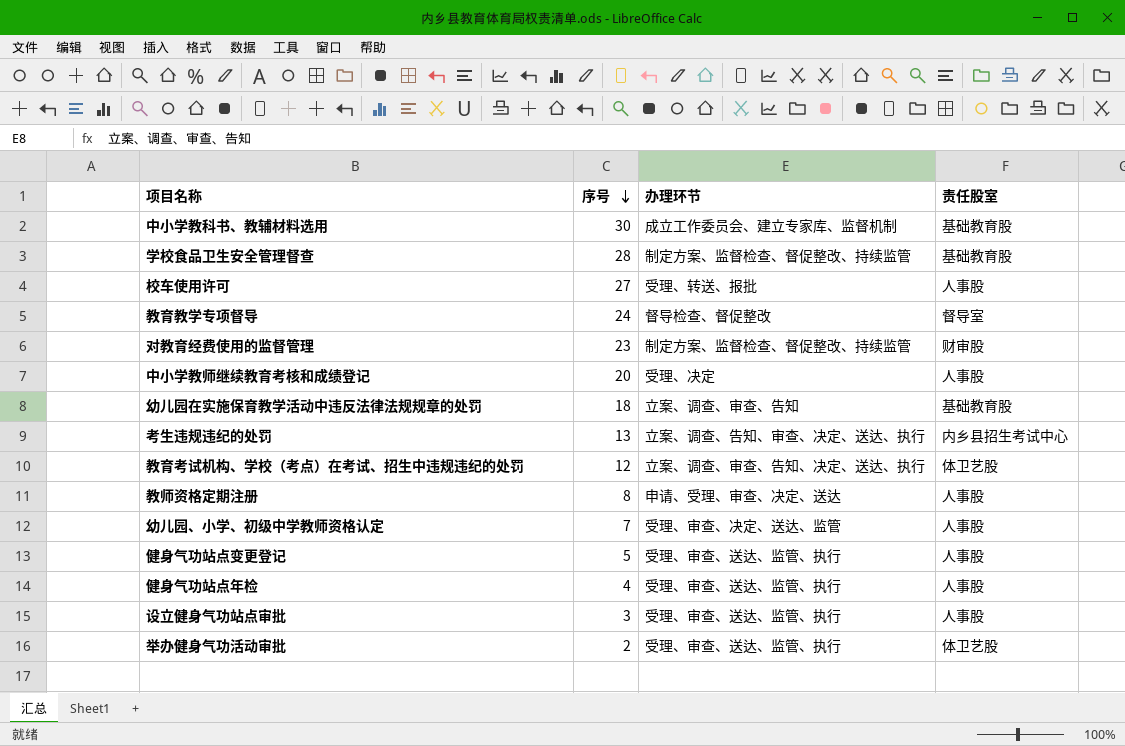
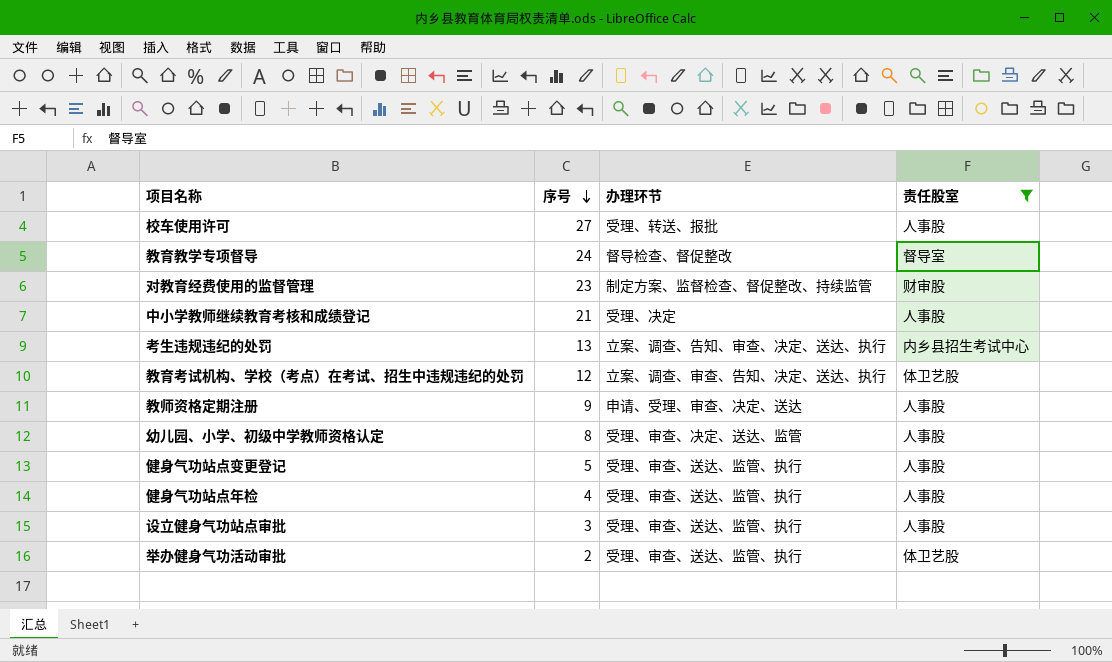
filter: none -> 责任股室 != 基础教育股
中小学教师继续教育考核和成绩登记 | 序号: 20 -> 21
教师资格定期注册 | 序号: 8 -> 9
幼儿园、小学、初级中学教师资格认定 | 序号: 7 -> 8

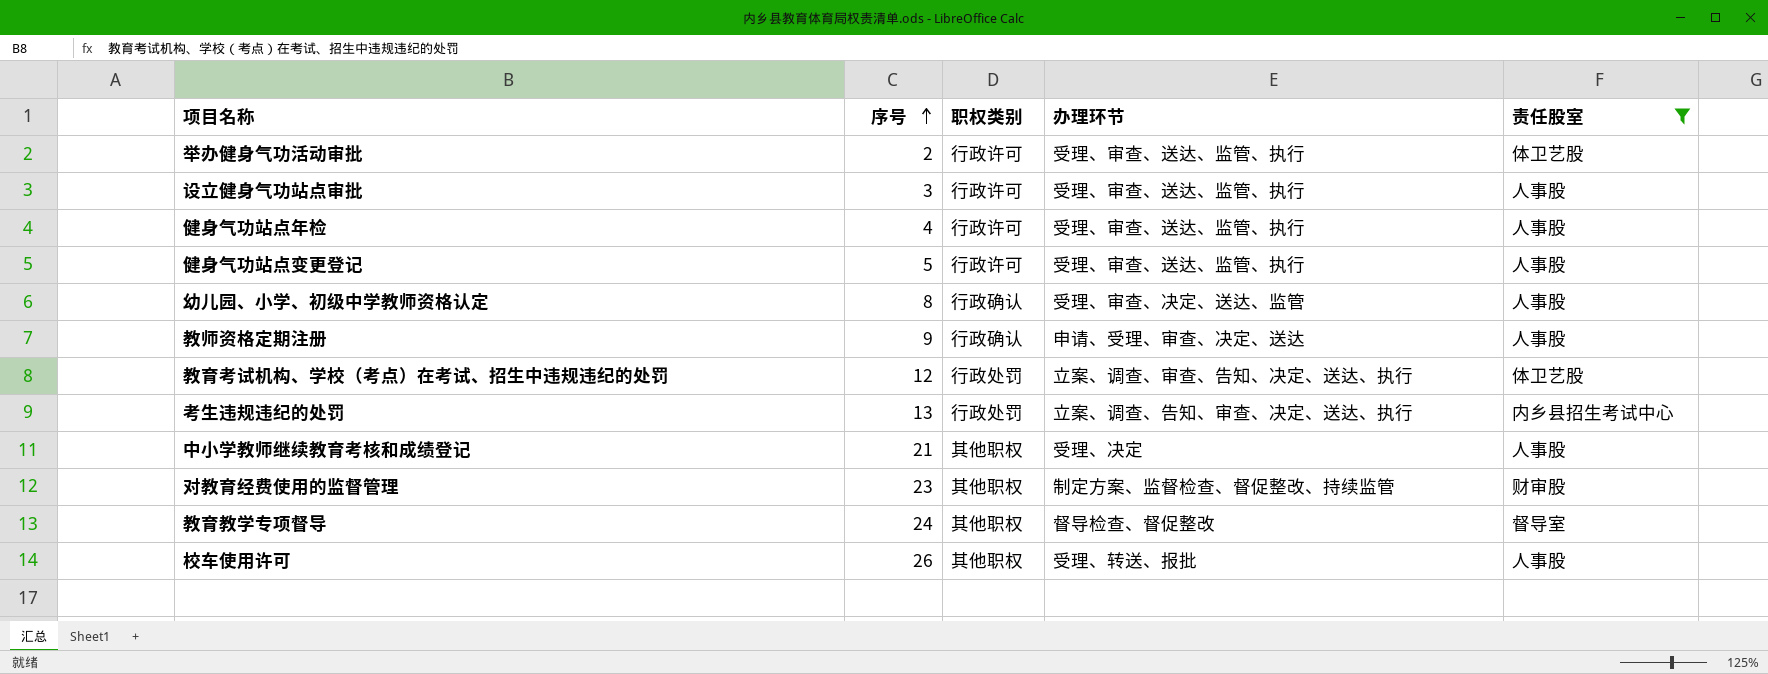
row order: 序号 descending -> 序号 ascending
column 职权类别 | position: none -> 3
校车使用许可 | 序号: 27 -> 26

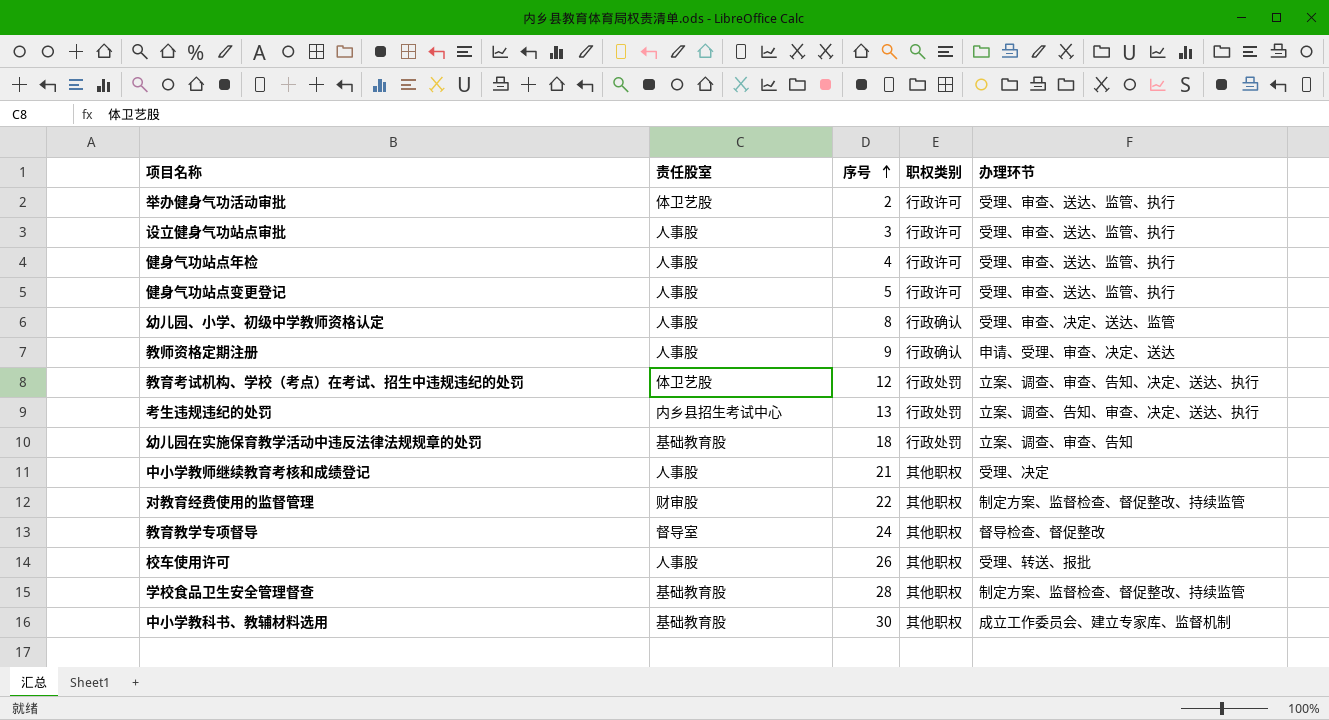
filter: 责任股室 != 基础教育股 -> none
column 责任股室 | position: 5 -> 2
对教育经费使用的监督管理 | 序号: 23 -> 22

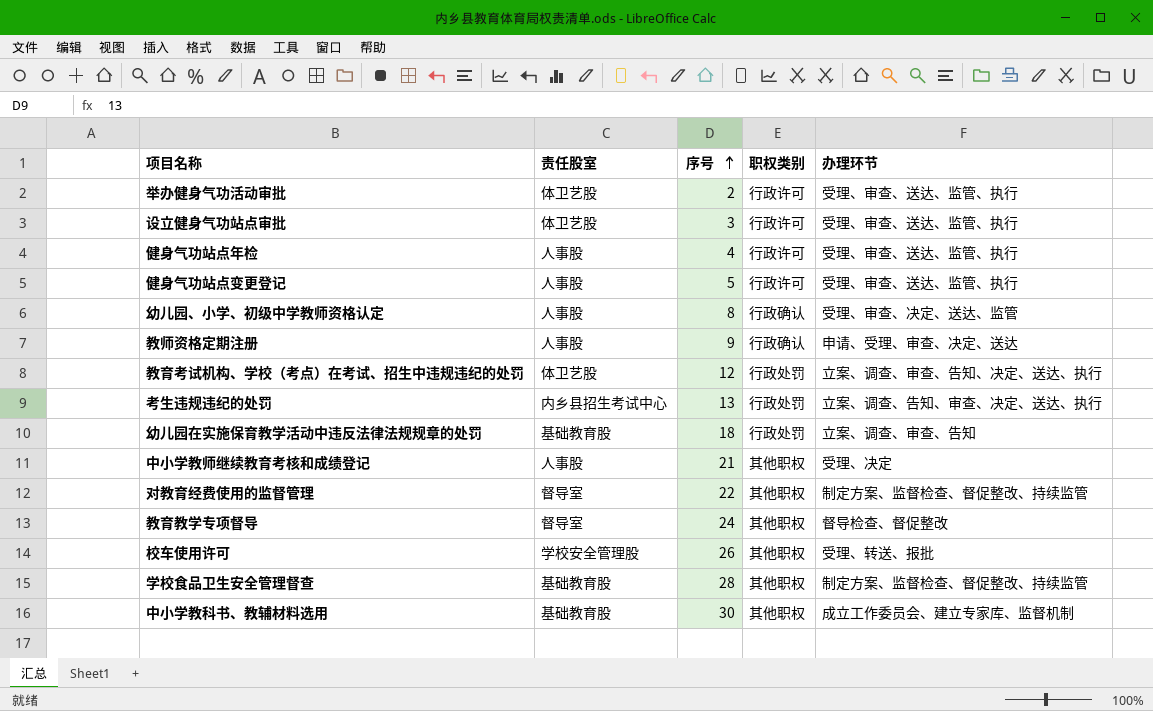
设立健身气功站点审批 | 责任股室: 人事股 -> 体卫艺股
对教育经费使用的监督管理 | 责任股室: 财审股 -> 督导室
校车使用许可 | 责任股室: 人事股 -> 学校安全管理股

